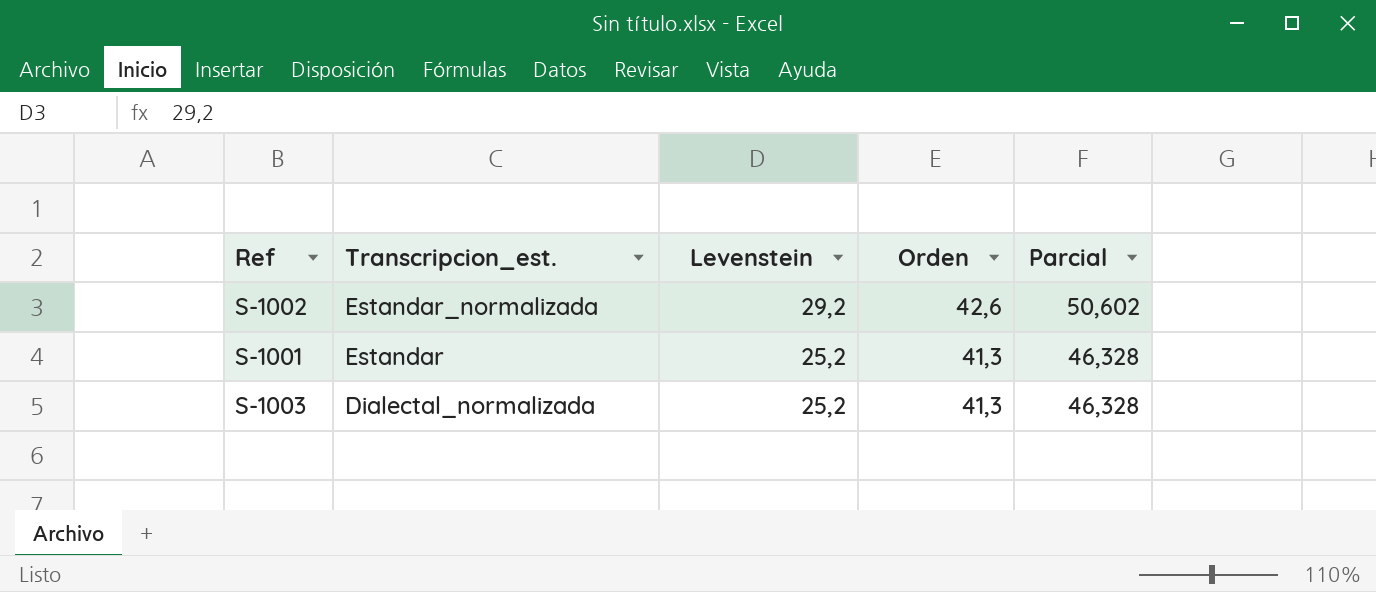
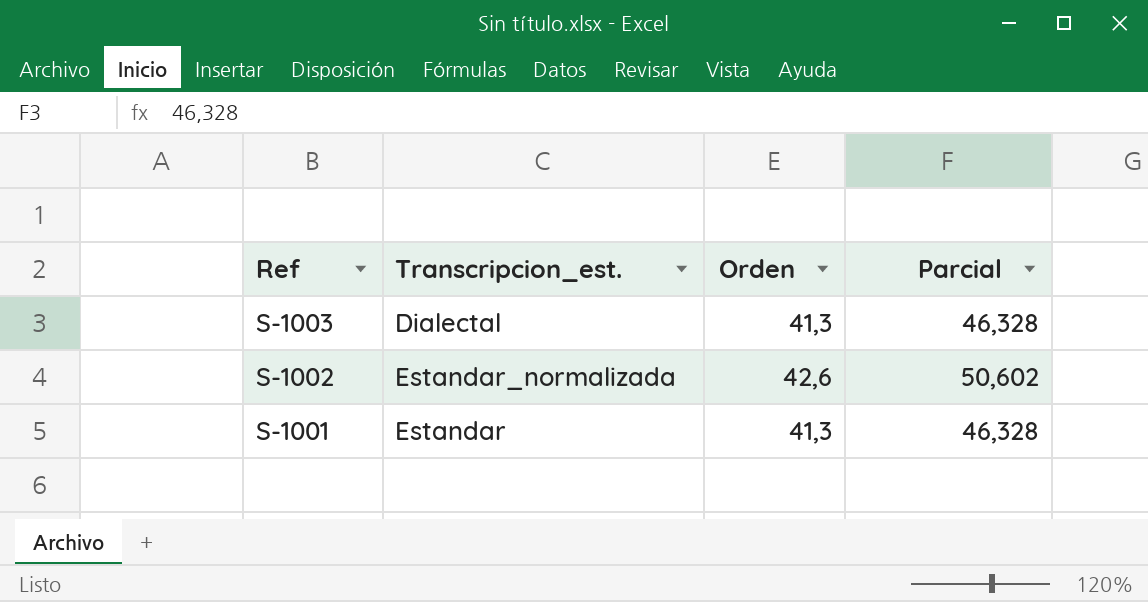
row order: Transcripcion_est. descending -> Ref descending
column Levenstein | position: 3 -> none
S-1003 | Transcripcion_est.: Dialectal_normalizada -> Dialectal

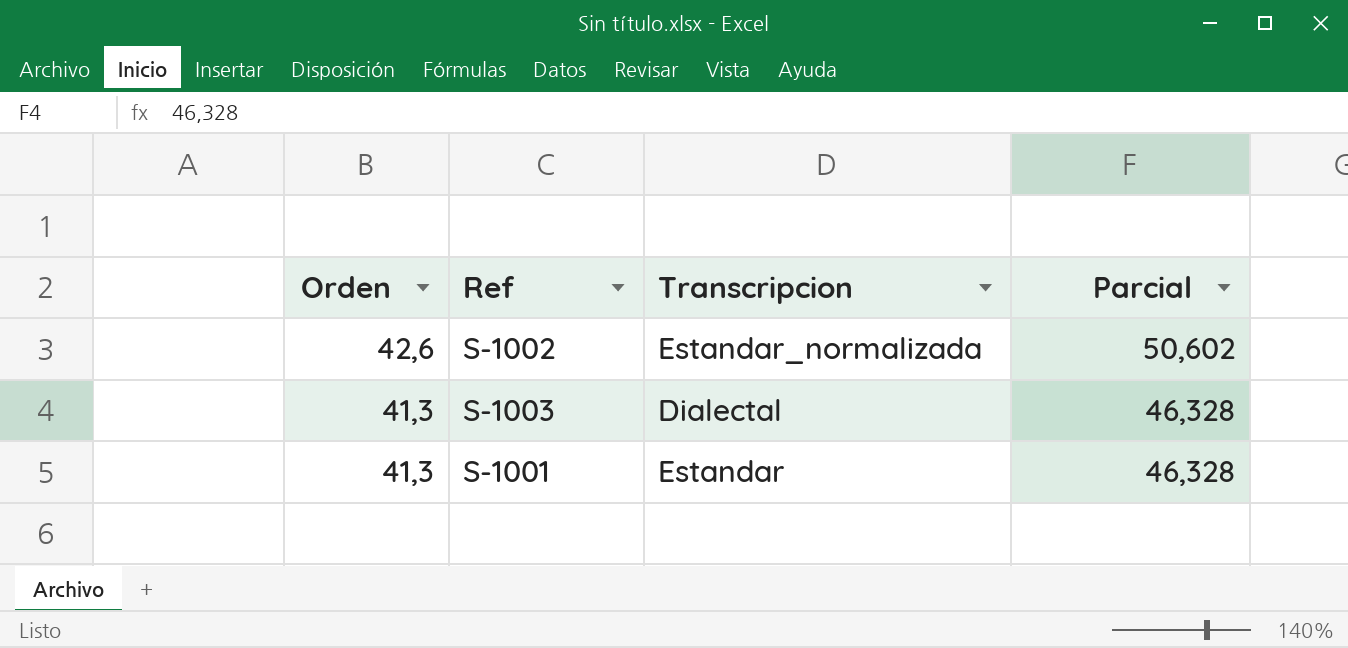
row order: Ref descending -> Orden descending
column Orden | position: 3 -> 1
column name: Transcripcion_est. -> Transcripcion

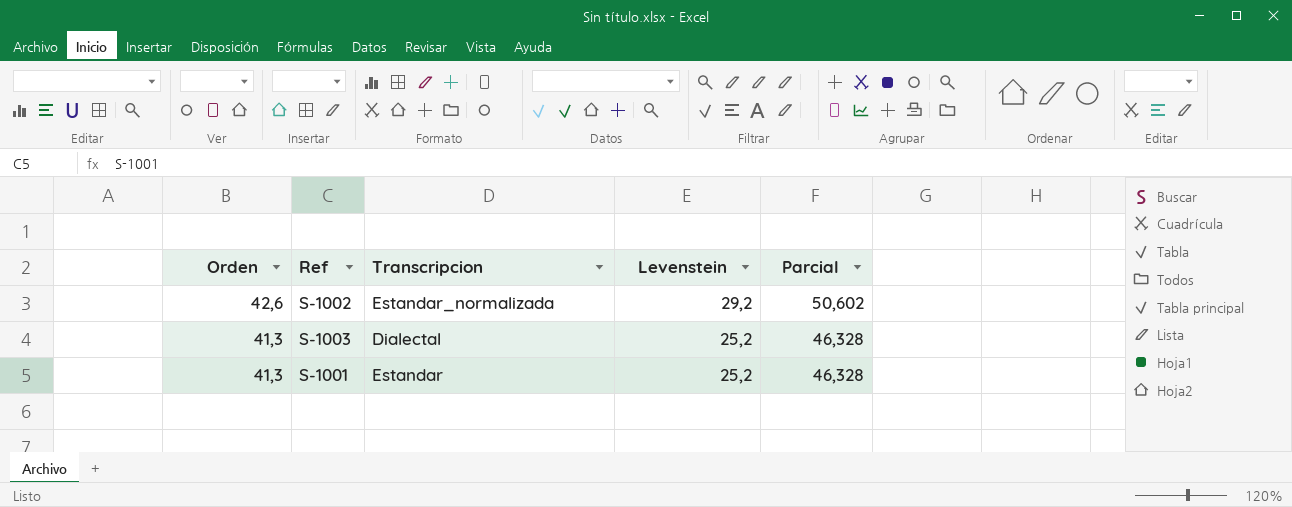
column Levenstein | position: none -> 4

